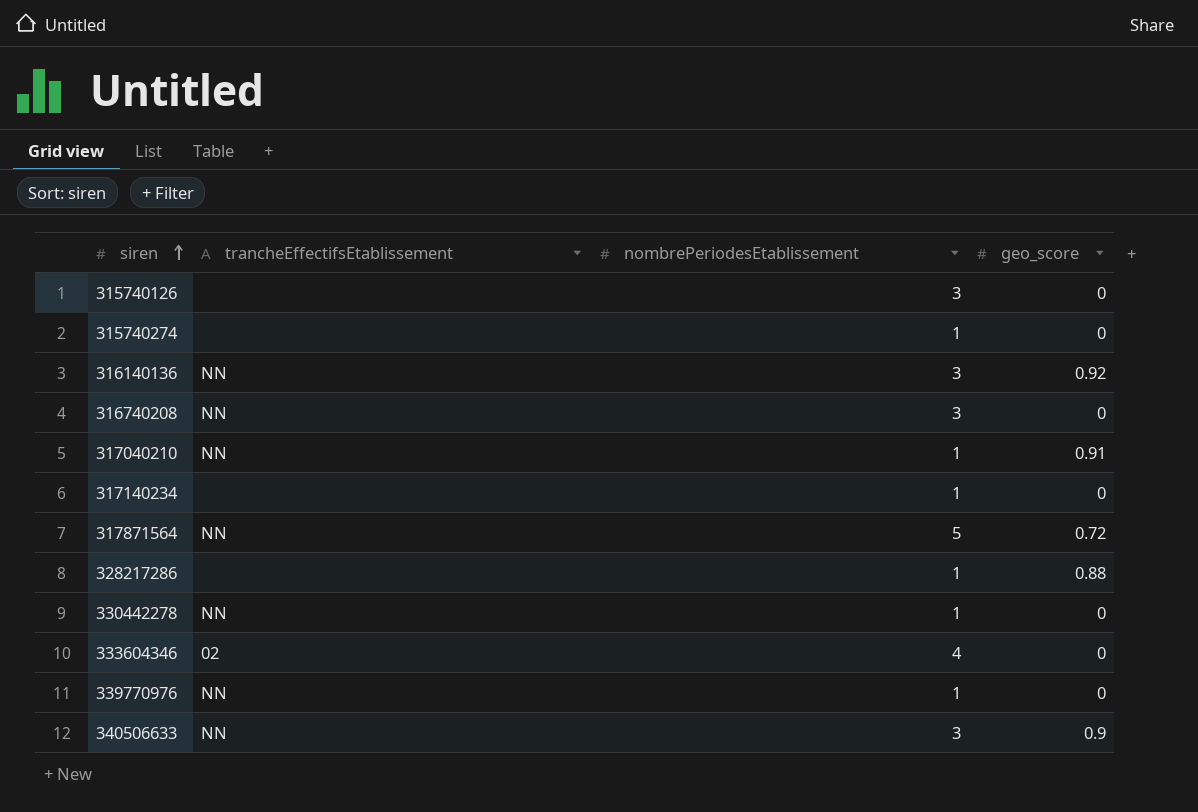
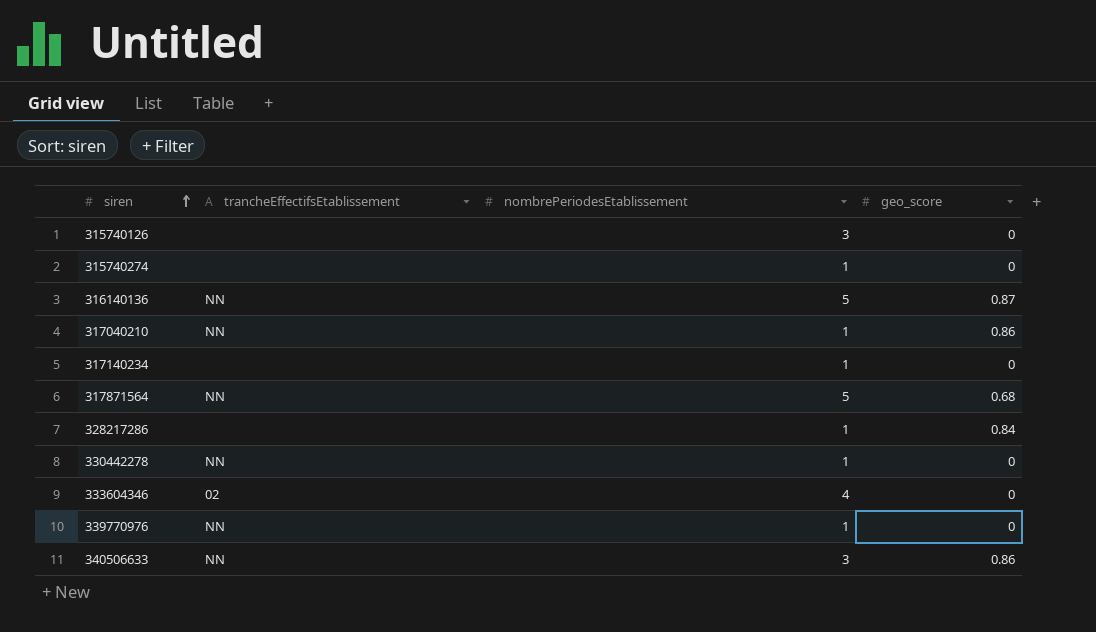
row 316740208: NN | 3 | 0 -> none
316140136 | nombrePeriodesEtablissement: 3 -> 5
316140136 | geo_score: 0.92 -> 0.87
317040210 | geo_score: 0.91 -> 0.86
317871564 | geo_score: 0.72 -> 0.68
328217286 | geo_score: 0.88 -> 0.84
340506633 | geo_score: 0.9 -> 0.86

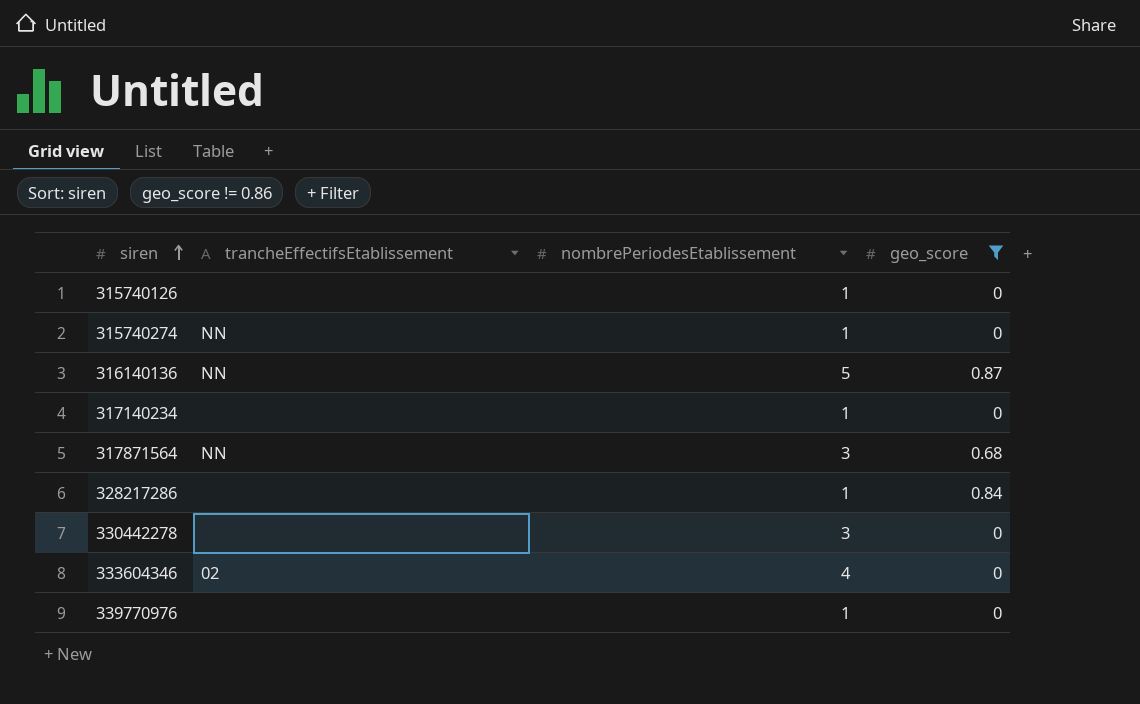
filter: none -> geo_score != 0.86
315740126 | nombrePeriodesEtablissement: 3 -> 1
315740274 | trancheEffectifsEtablissement: none -> NN
317871564 | nombrePeriodesEtablissement: 5 -> 3
330442278 | trancheEffectifsEtablissement: NN -> none
330442278 | nombrePeriodesEtablissement: 1 -> 3
339770976 | trancheEffectifsEtablissement: NN -> none

